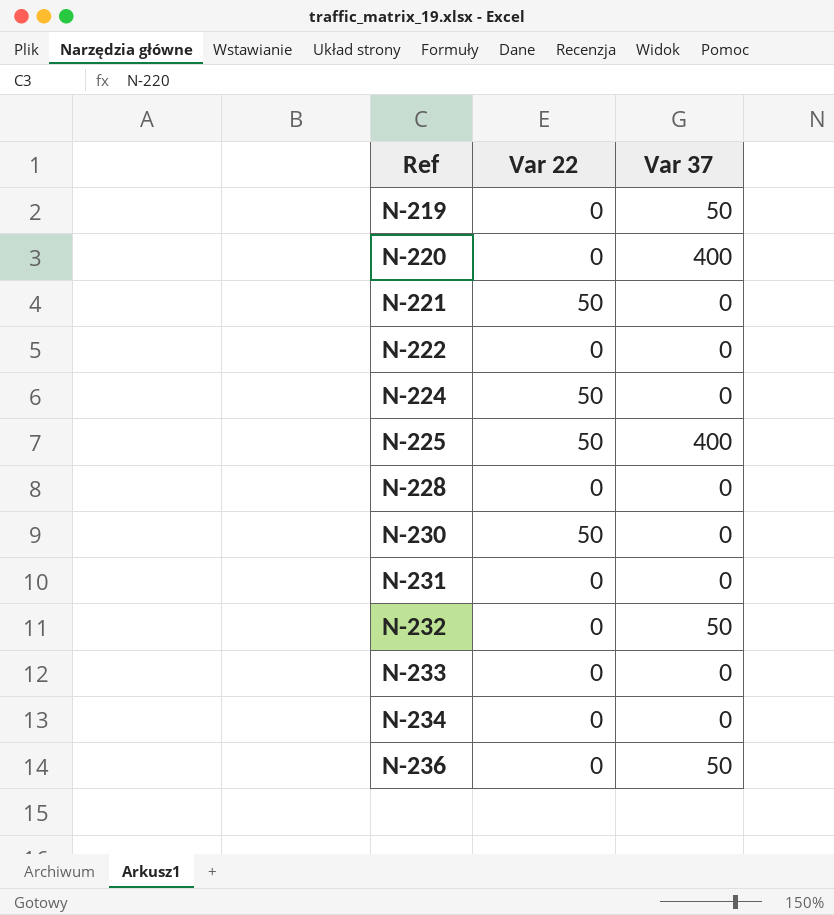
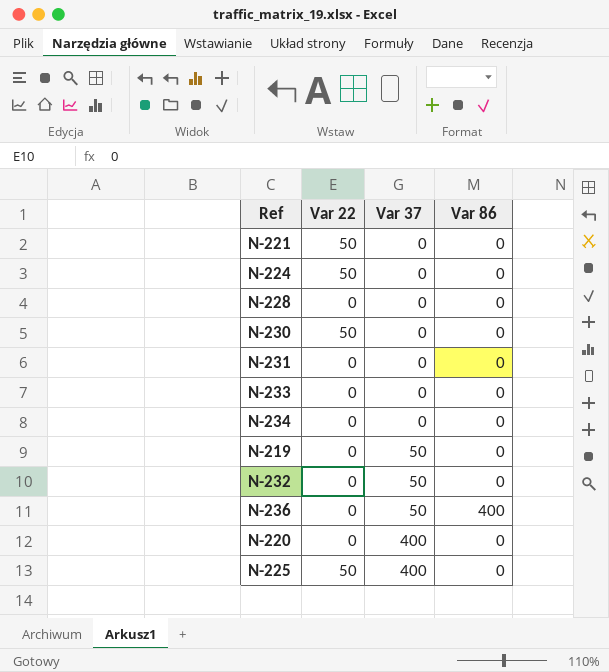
row order: Ref ascending -> Var 37 ascending
column Var 86 | position: none -> 4
row N-222: 0 | 0 -> none

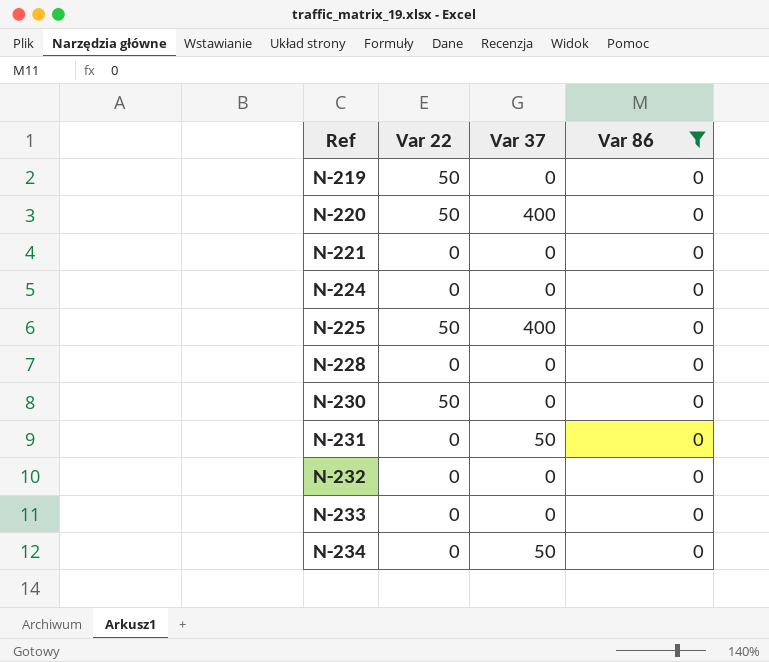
filter: none -> Var 86 = 0
row order: Var 37 ascending -> Ref ascending
N-219 | Var 22: 0 -> 50
N-219 | Var 37: 50 -> 0
N-220 | Var 22: 0 -> 50
N-221 | Var 22: 50 -> 0
N-224 | Var 22: 50 -> 0
N-231 | Var 37: 0 -> 50
N-232 | Var 37: 50 -> 0
N-234 | Var 37: 0 -> 50

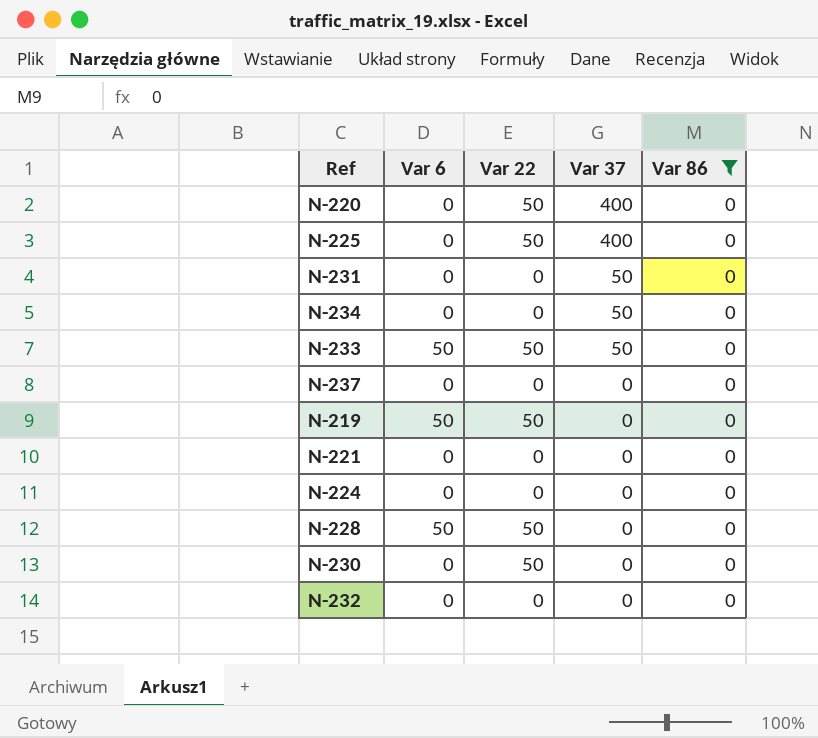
row order: Ref ascending -> Var 37 descending
column Var 6 | position: none -> 2
N-233 | Var 22: 0 -> 50
N-233 | Var 37: 0 -> 50
row N-237: none -> 0 | 0 | 0 | 0
N-228 | Var 22: 0 -> 50

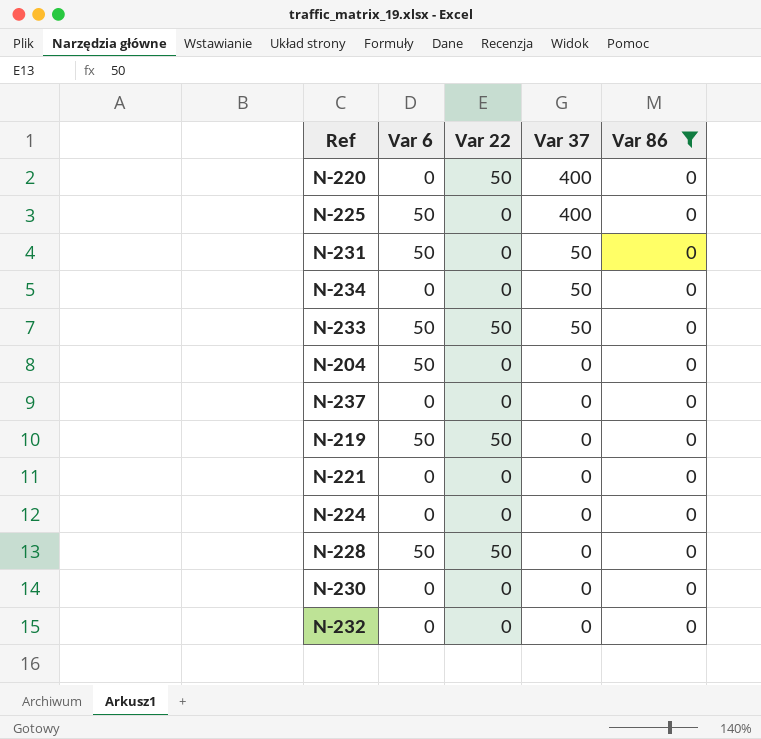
N-225 | Var 6: 0 -> 50
N-225 | Var 22: 50 -> 0
N-231 | Var 6: 0 -> 50
row N-204: none -> 50 | 0 | 0 | 0
N-230 | Var 22: 50 -> 0

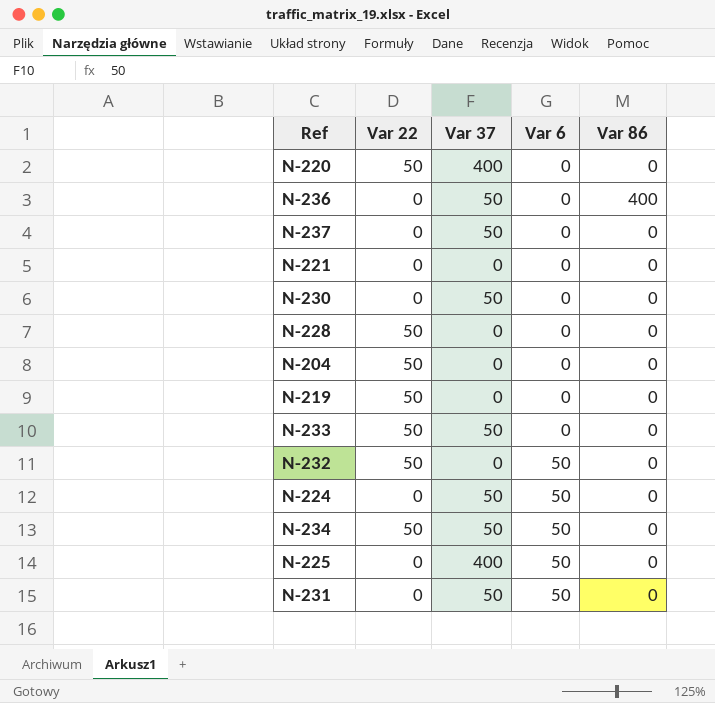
filter: Var 86 = 0 -> none
row order: Var 37 descending -> Var 6 ascending
column Var 6 | position: 2 -> 4
N-237 | Var 37: 0 -> 50
N-230 | Var 37: 0 -> 50
N-228 | Var 6: 50 -> 0
N-204 | Var 22: 0 -> 50
N-204 | Var 6: 50 -> 0
N-219 | Var 6: 50 -> 0
N-233 | Var 6: 50 -> 0
N-232 | Var 22: 0 -> 50
N-232 | Var 6: 0 -> 50
N-224 | Var 37: 0 -> 50
N-224 | Var 6: 0 -> 50
N-234 | Var 22: 0 -> 50
N-234 | Var 6: 0 -> 50

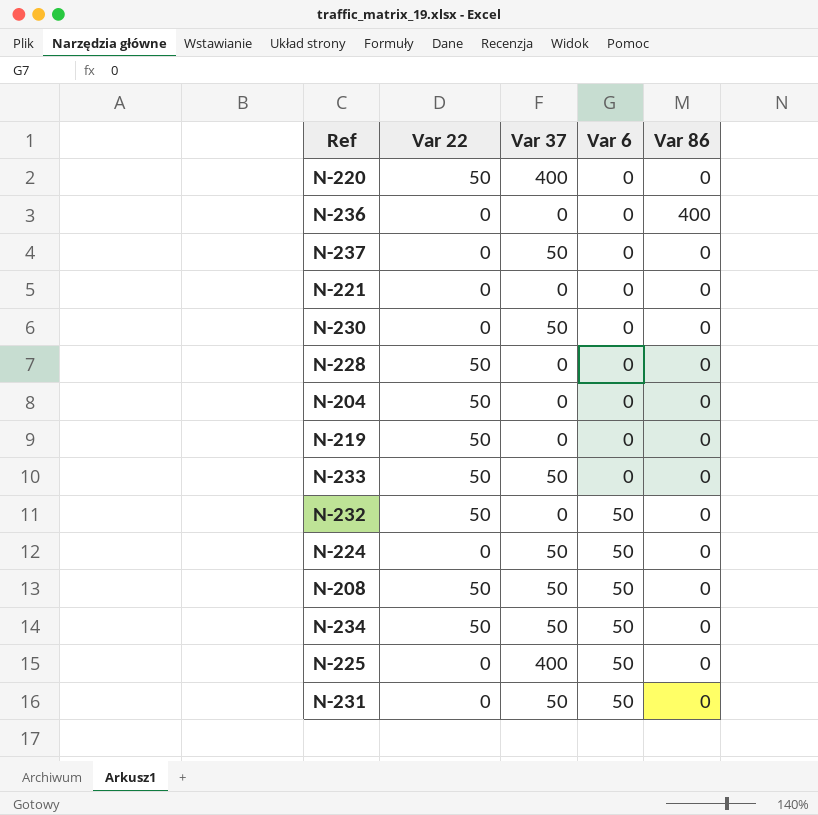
N-236 | Var 37: 50 -> 0
row N-208: none -> 50 | 50 | 50 | 0

